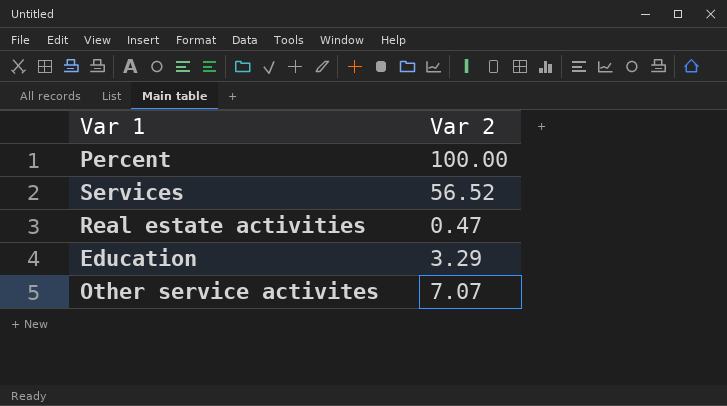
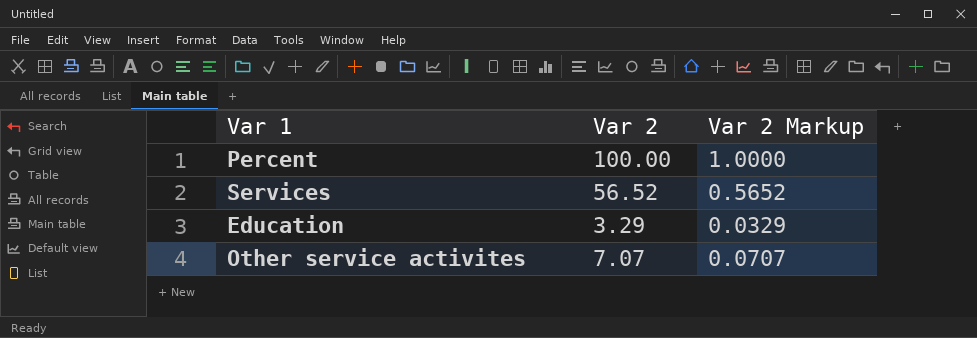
column Var 2 Markup | formula: none -> [Var 2] * 0.01
row Real estate activities: 0.47 -> none

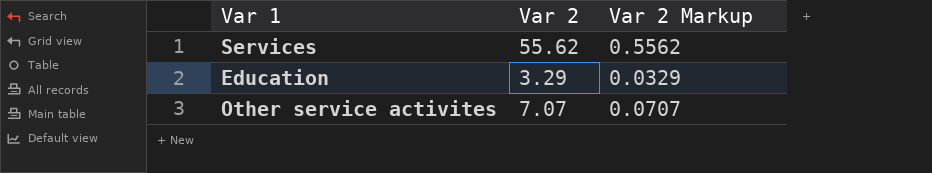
row Percent: 100.00 | 1.0000 -> none
Services | Var 2: 56.52 -> 55.62
Services | Var 2 Markup: 0.5652 -> 0.5562

